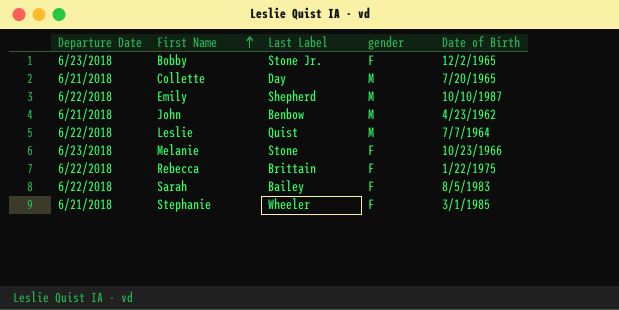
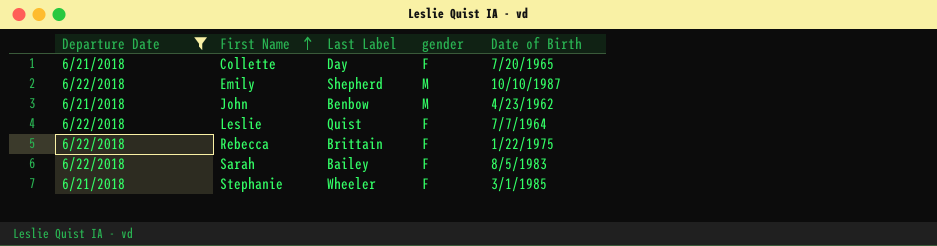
filter: none -> Departure Date != 6/23/2018
Collette | gender: M -> F
Leslie | gender: M -> F

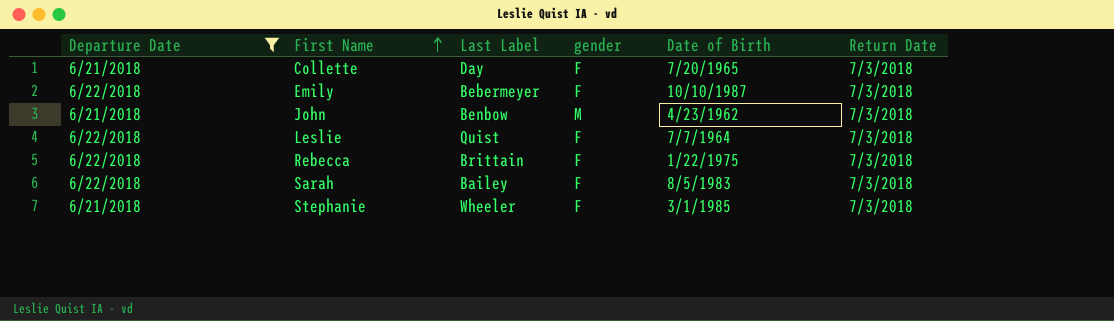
column Return Date | position: none -> 6
Emily | Last Label: Shepherd -> Bebermeyer
Emily | gender: M -> F

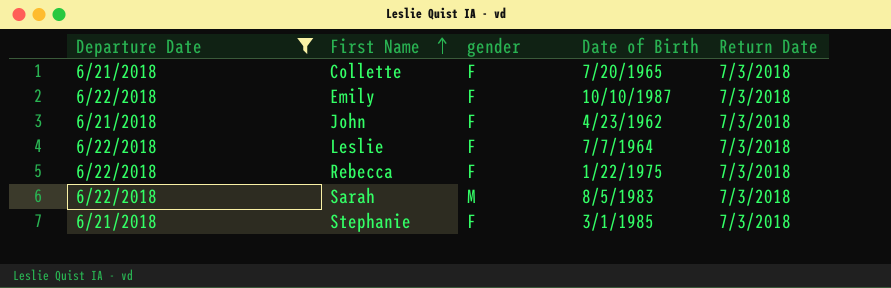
column Last Label | position: 3 -> none
John | gender: M -> F
Sarah | gender: F -> M

